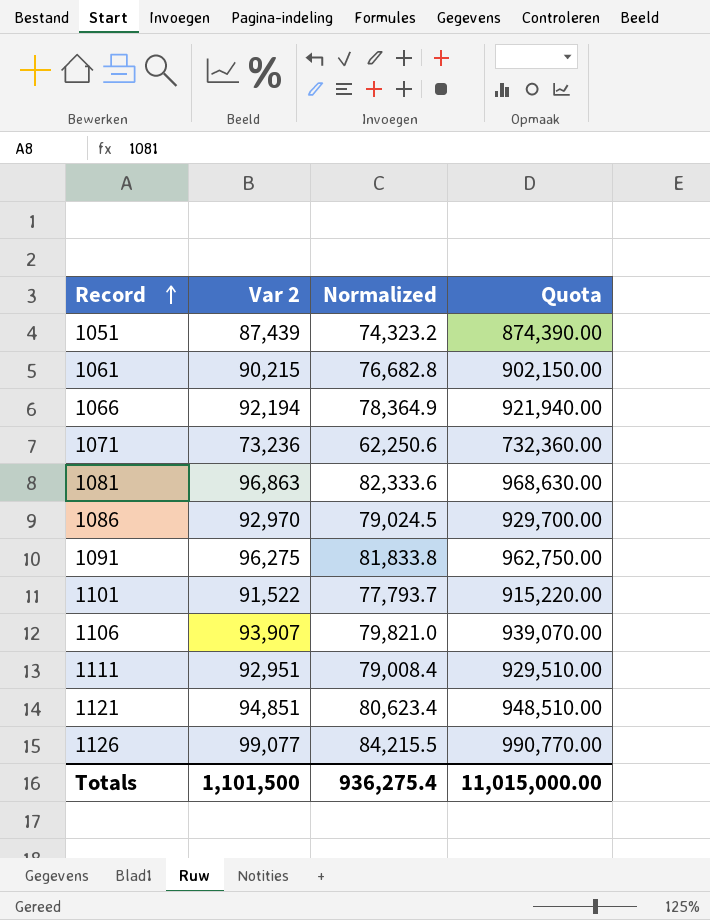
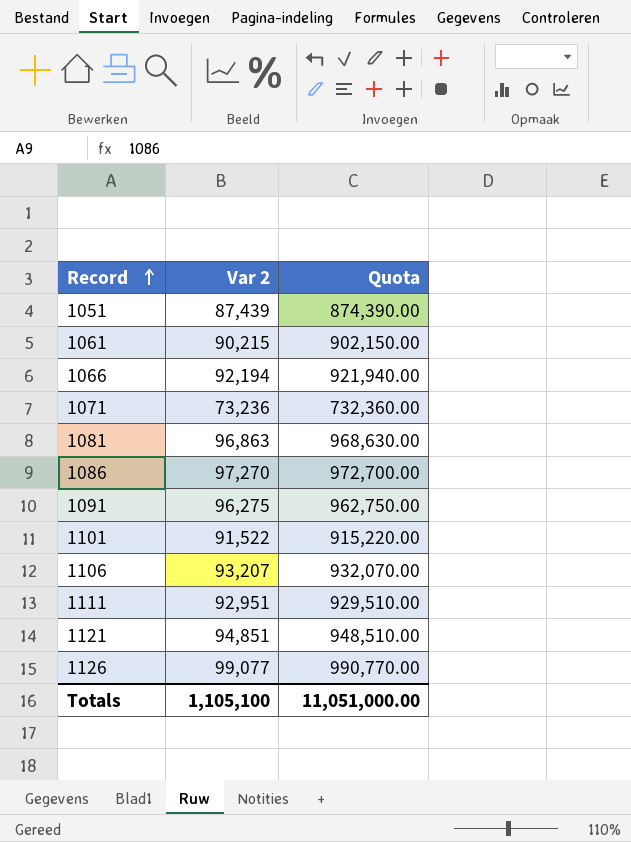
column Normalized | formula: [Var 2] * 0.85 -> none
1086 | Var 2: 92,970 -> 97,270
1086 | Quota: 929,700.00 -> 972,700.00
1106 | Var 2: 93,907 -> 93,207
1106 | Quota: 939,070.00 -> 932,070.00
Totals | Var 2: 1,101,500 -> 1,105,100
Totals | Quota: 11,015,000.00 -> 11,051,000.00

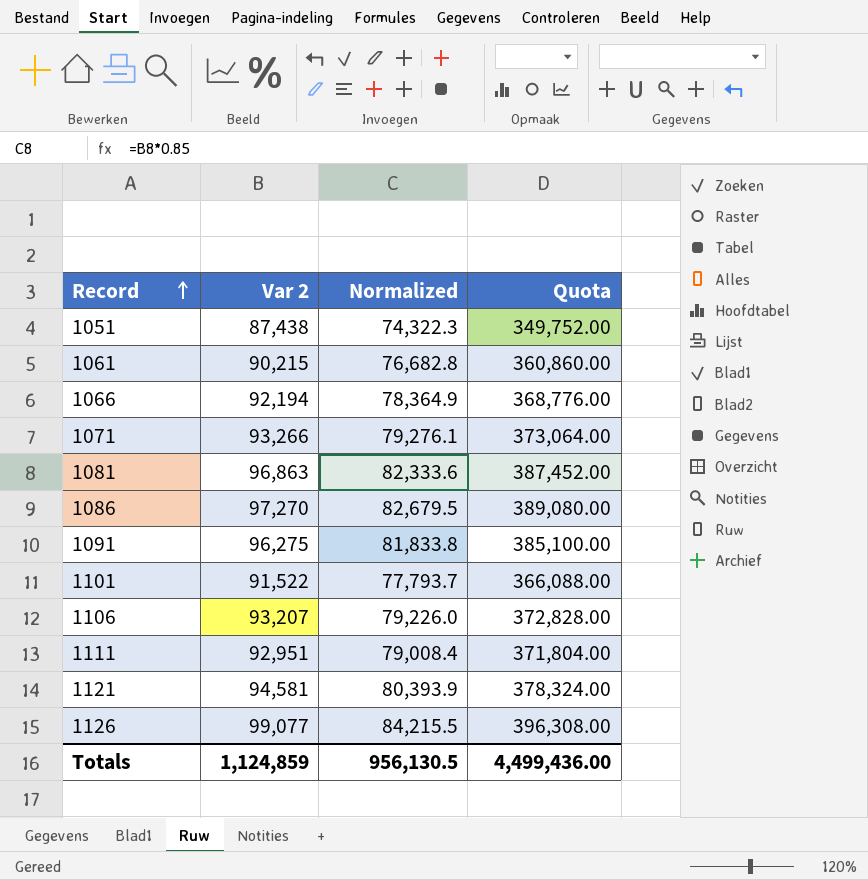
column Normalized | formula: none -> [Var 2] * 0.85
column Quota | formula: [Var 2] * 10 -> [Var 2] * 4
1051 | Var 2: 87,439 -> 87,438
1071 | Var 2: 73,236 -> 93,266
1121 | Var 2: 94,851 -> 94,581
Totals | Var 2: 1,105,100 -> 1,124,859
Totals | Quota: 11,051,000.00 -> 4,499,436.00

